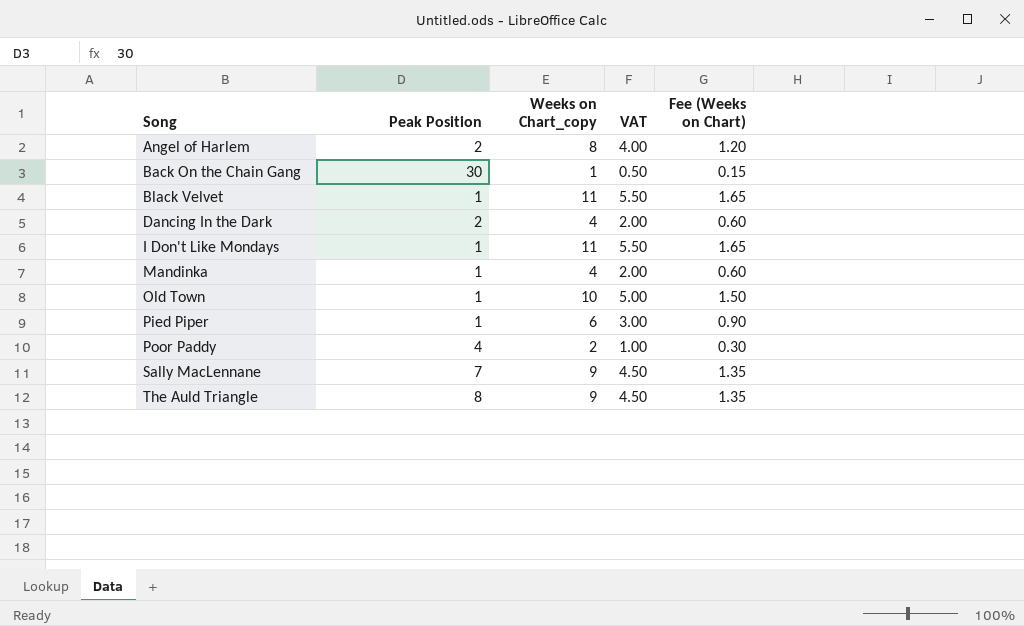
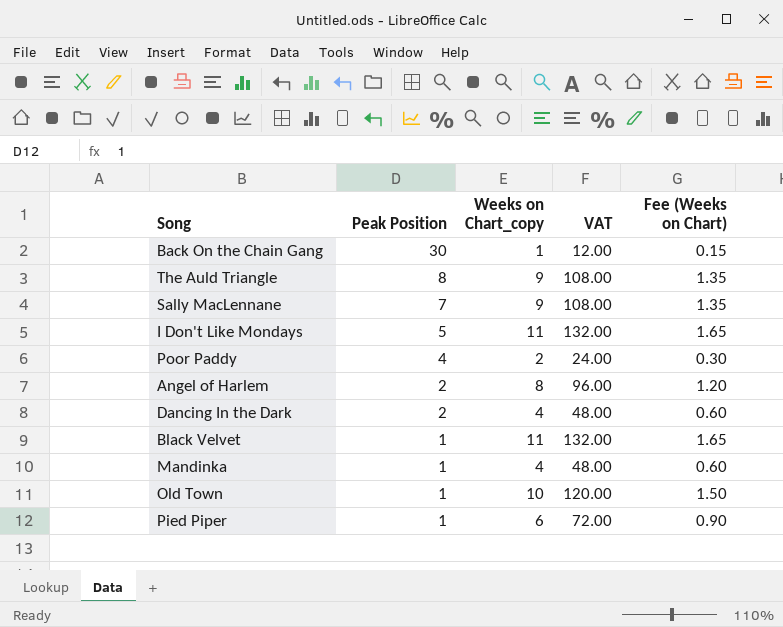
row order: Song ascending -> Peak Position descending
column VAT | formula: [Weeks on Chart_copy] * 0.5 -> [Weeks on Chart_copy] * 12
I Don't Like Mondays | Peak Position: 1 -> 5

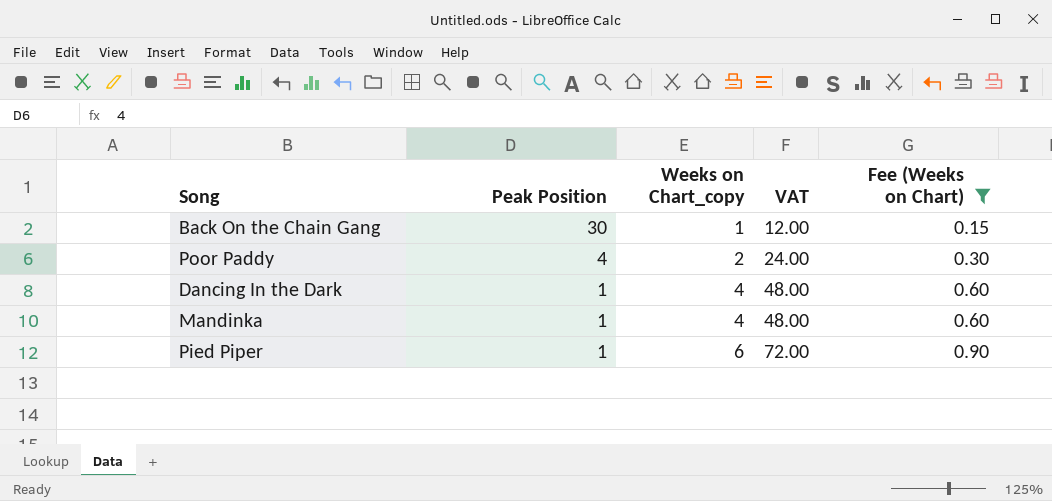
filter: none -> Fee (Weeks on Chart) <= 0.90
Dancing In the Dark | Peak Position: 2 -> 1

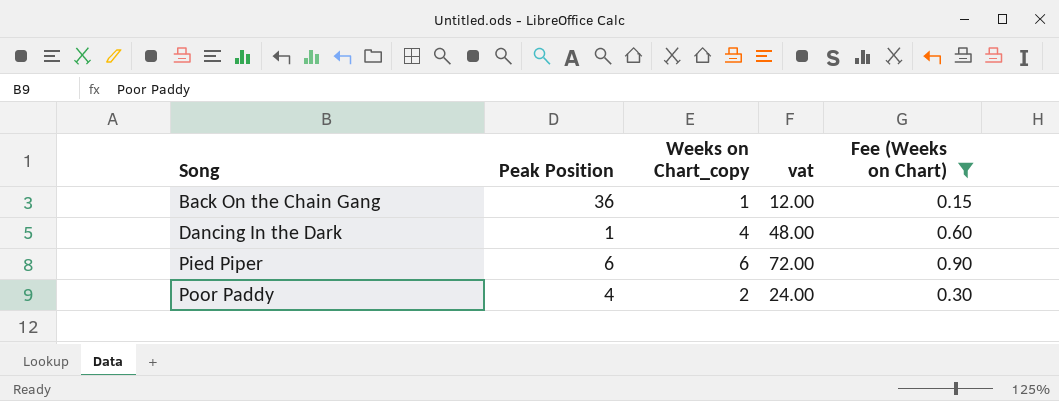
row order: Peak Position descending -> Song ascending
column name: VAT -> vat
row Mandinka: 1 | 4 | 48.00 | 0.60 -> none
Back On the Chain Gang | Peak Position: 30 -> 36
Pied Piper | Peak Position: 1 -> 6

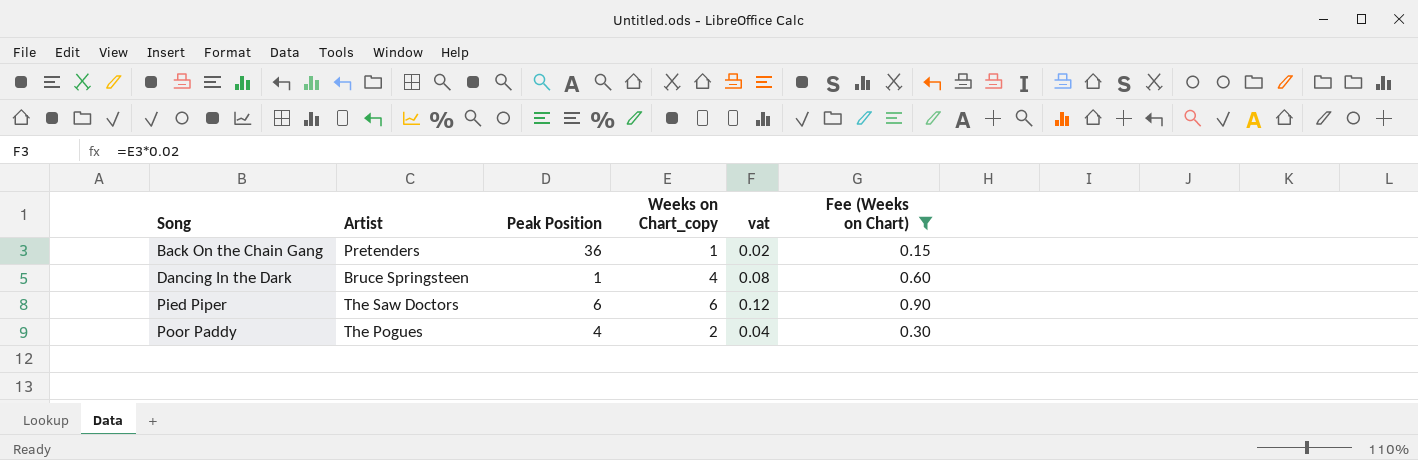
column Artist | position: none -> 2
column vat | formula: [Weeks on Chart_copy] * 12 -> [Weeks on Chart_copy] * 0.02

